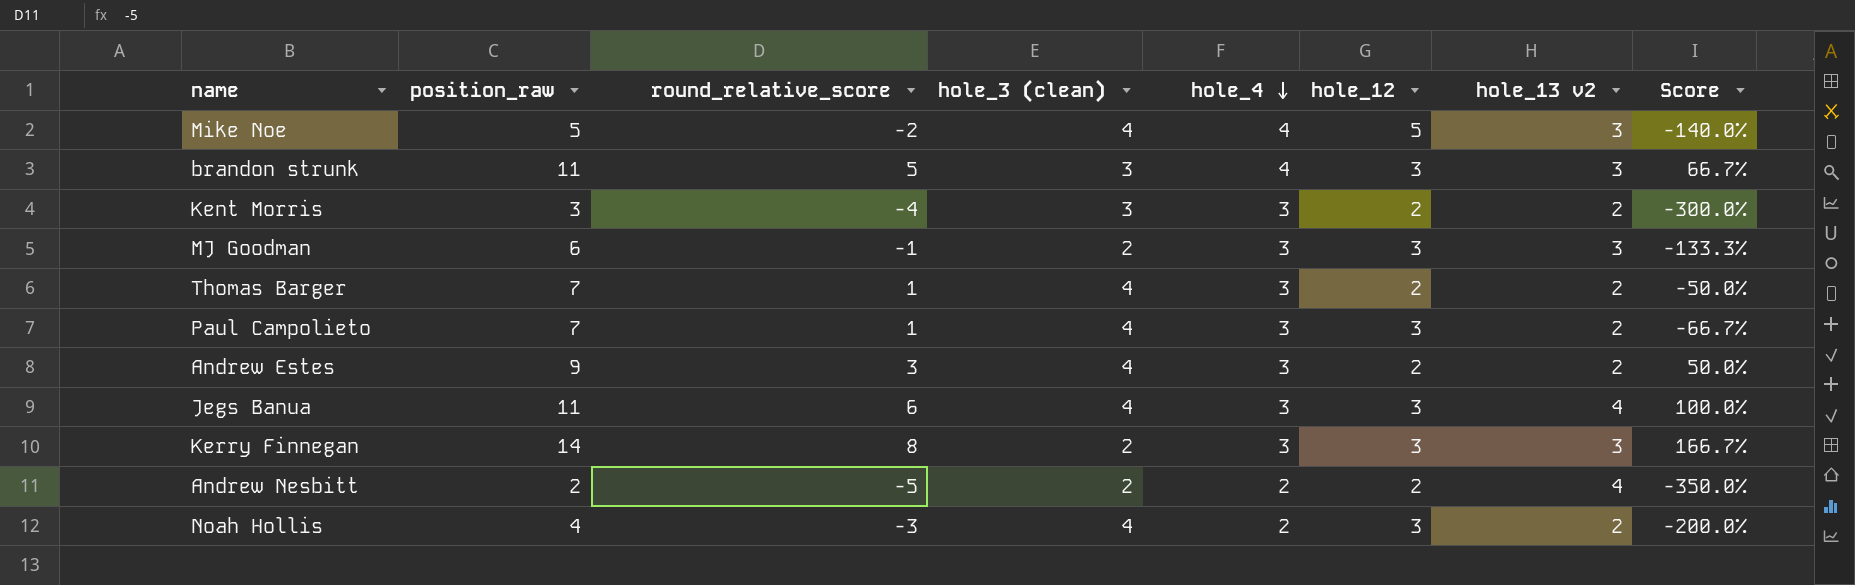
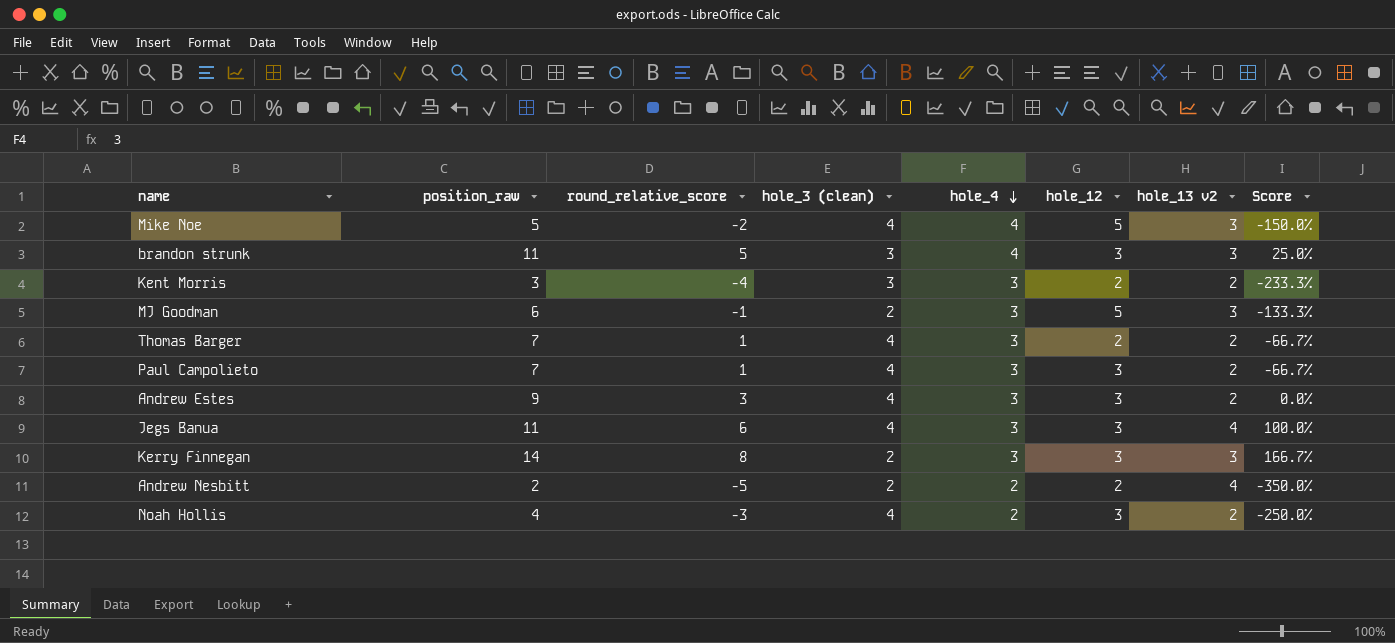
column Score | formula: ([round_relative_score] - [hole_12]) / [hole_12] -> ([round_relative_score] - [hole_4]) / [hole_4]
MJ Goodman | hole_12: 3 -> 5
Andrew Estes | hole_12: 2 -> 3

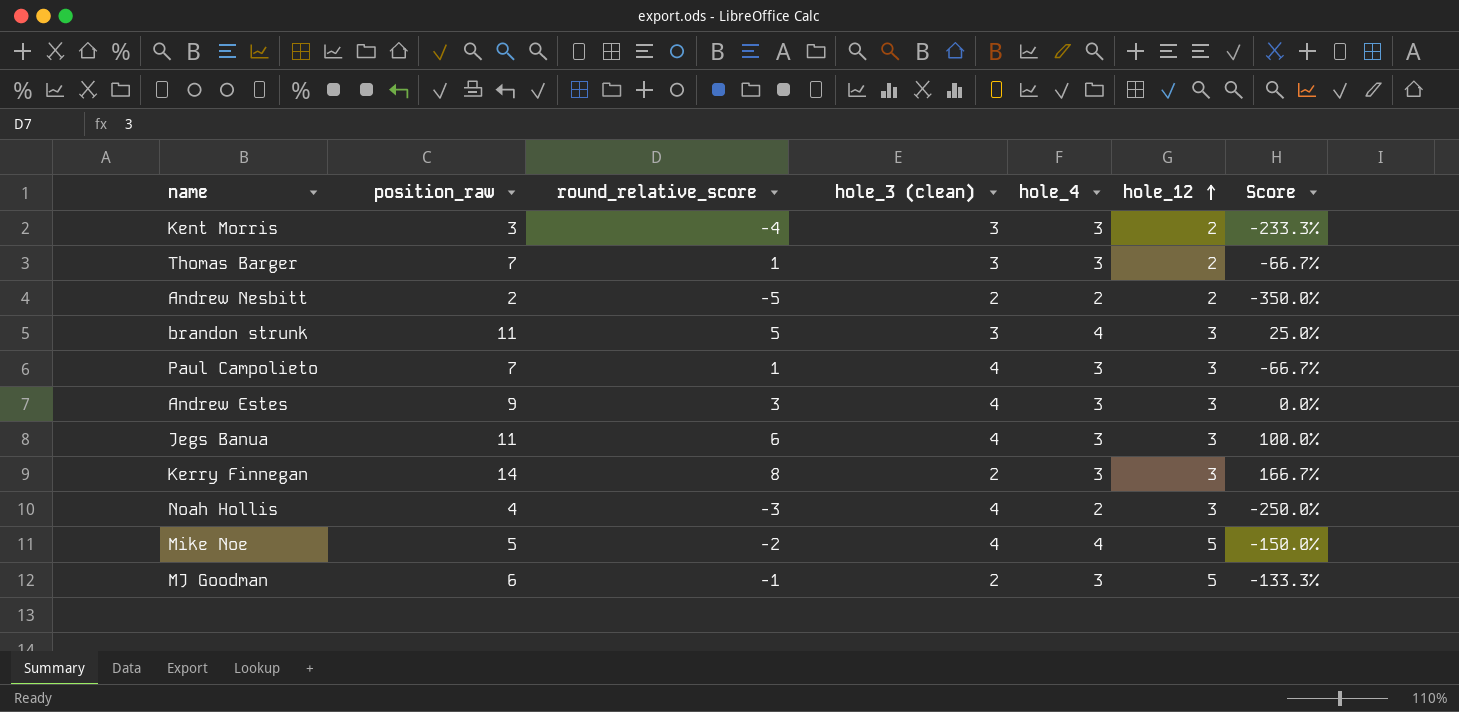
row order: hole_4 descending -> hole_12 ascending
column hole_13 v2 | position: 7 -> none
Thomas Barger | hole_3 (clean): 4 -> 3

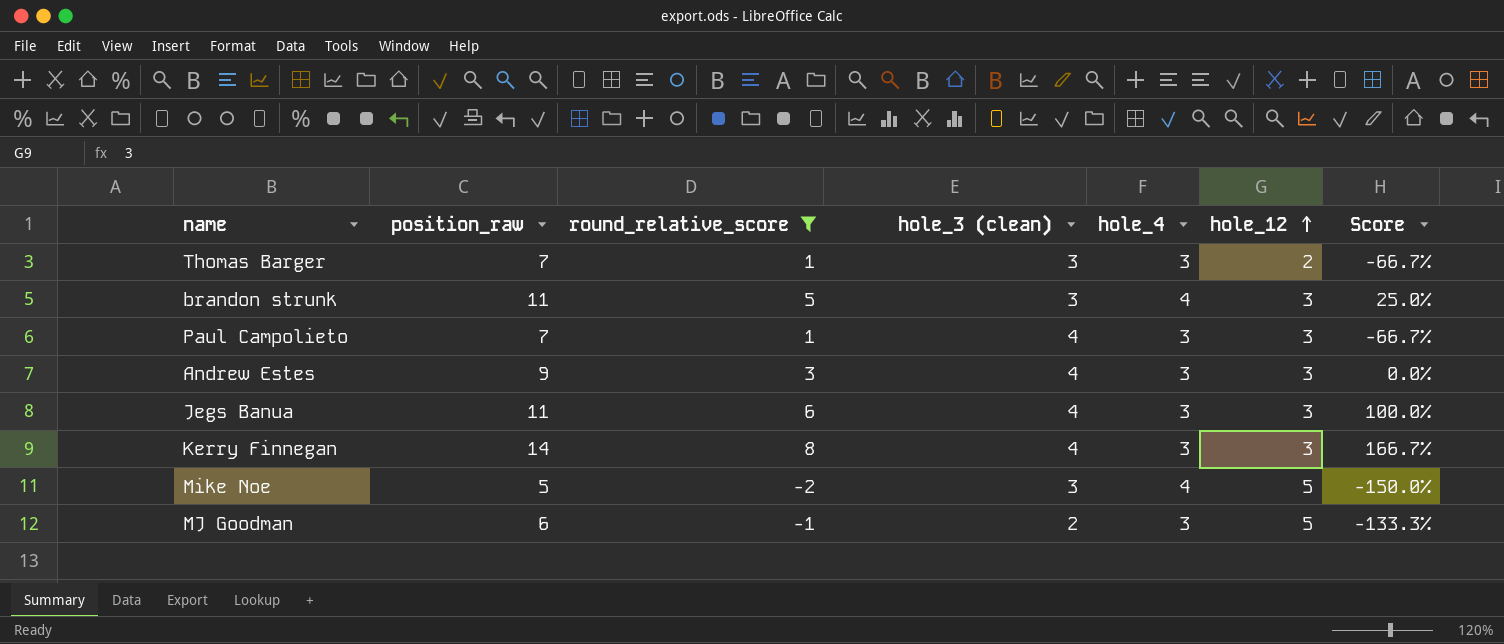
filter: none -> round_relative_score >= -2
Kerry Finnegan | hole_3 (clean): 2 -> 4
Mike Noe | hole_3 (clean): 4 -> 3

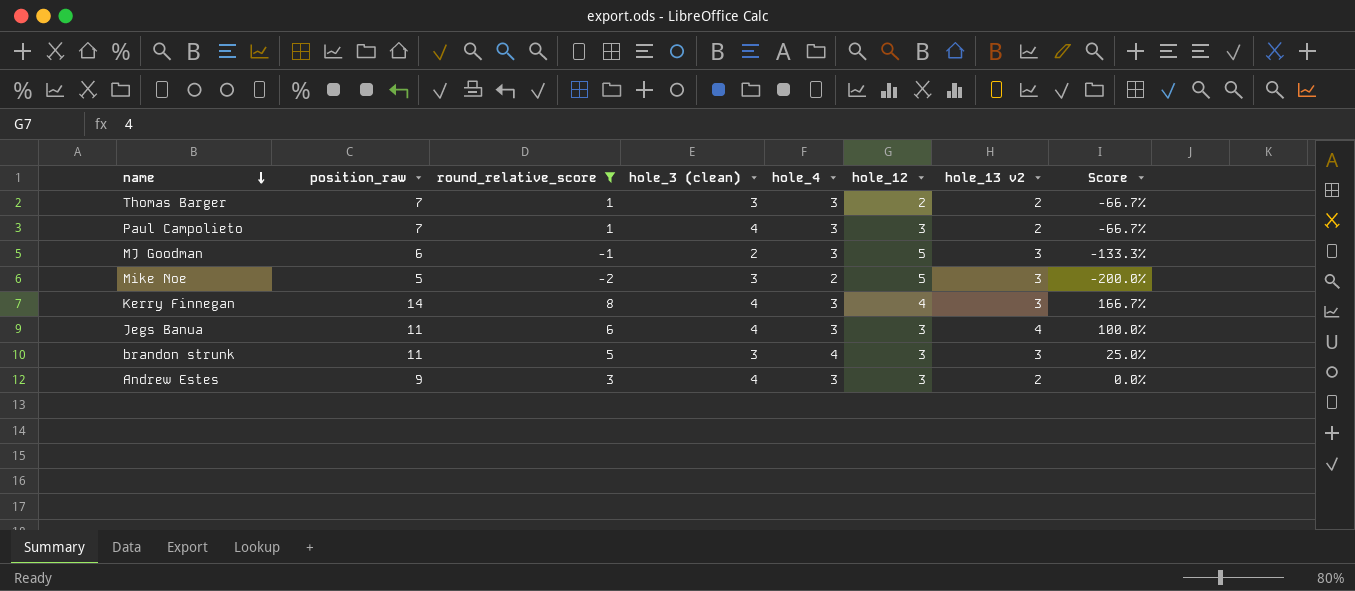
row order: hole_12 ascending -> name descending
column hole_13 v2 | position: none -> 7
Mike Noe | hole_4: 4 -> 2
Mike Noe | Score: -150.0% -> -200.0%
Kerry Finnegan | hole_12: 3 -> 4

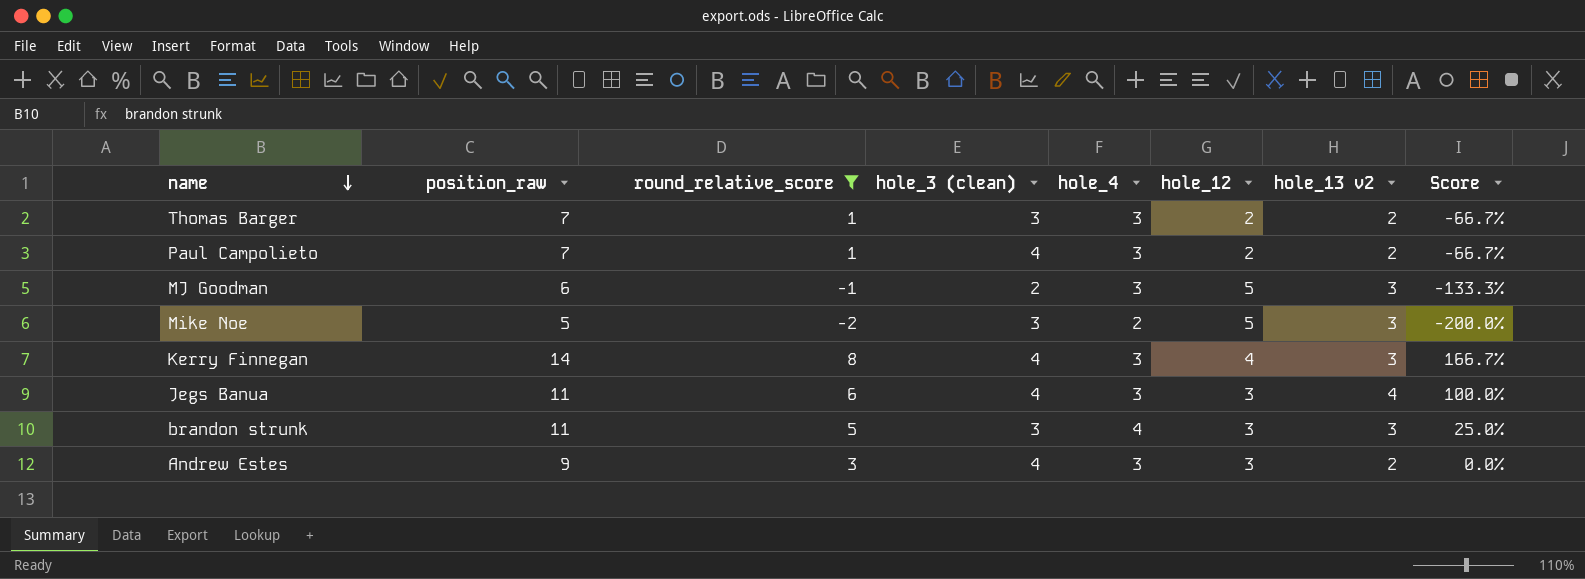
Paul Campolieto | hole_12: 3 -> 2

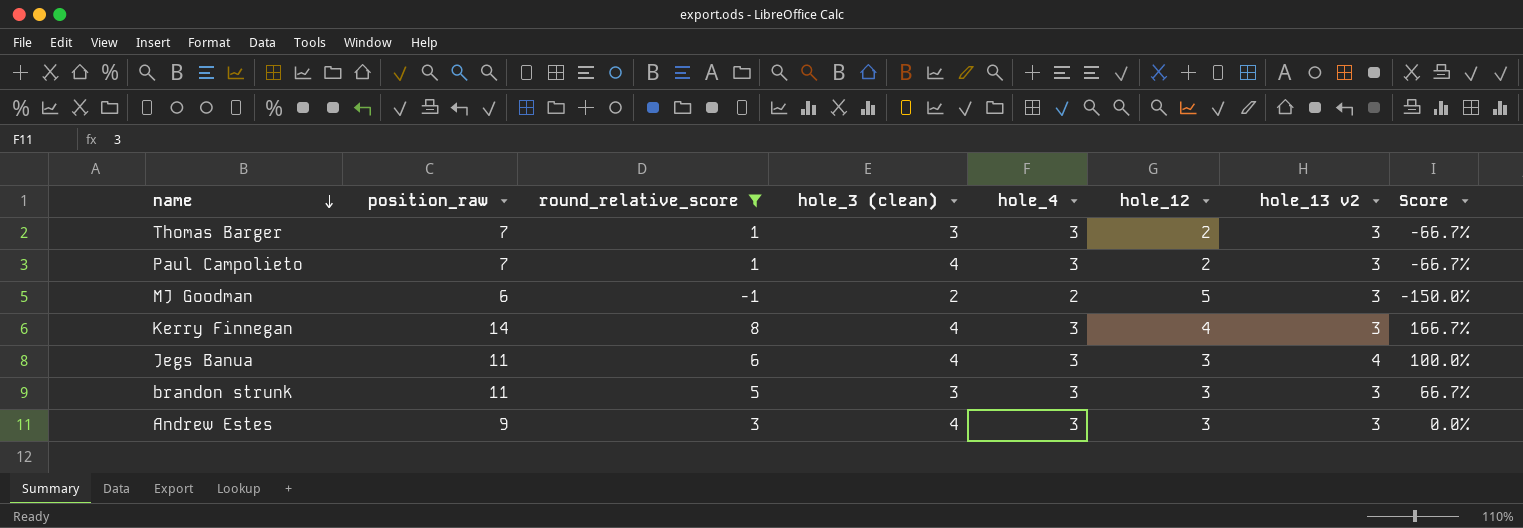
row Mike Noe: 5 | -2 | 3 | 2 | 5 | 3 | -200.0% -> none
Thomas Barger | hole_13 v2: 2 -> 3
Paul Campolieto | hole_13 v2: 2 -> 3
MJ Goodman | hole_4: 3 -> 2
MJ Goodman | Score: -133.3% -> -150.0%
brandon strunk | hole_4: 4 -> 3
brandon strunk | Score: 25.0% -> 66.7%
Andrew Estes | hole_13 v2: 2 -> 3

